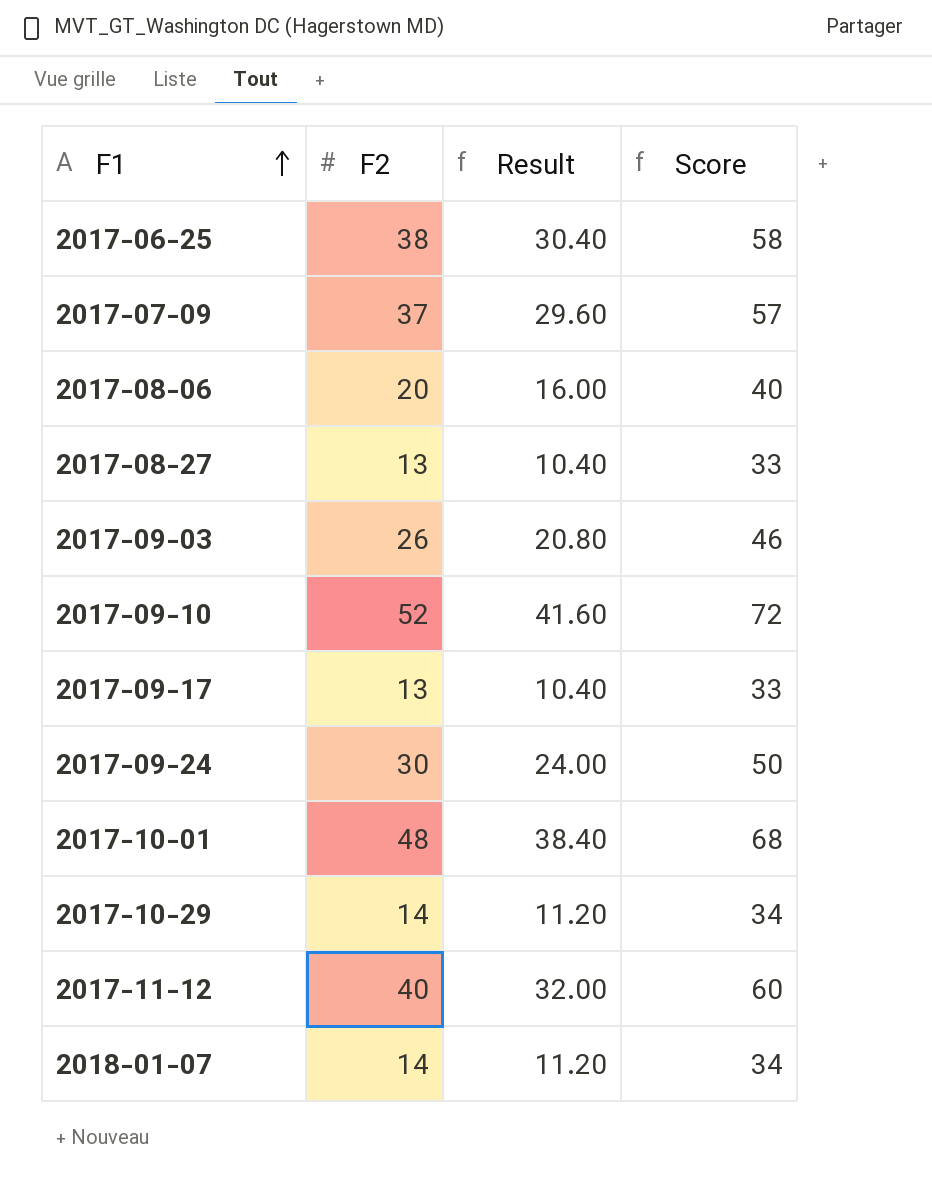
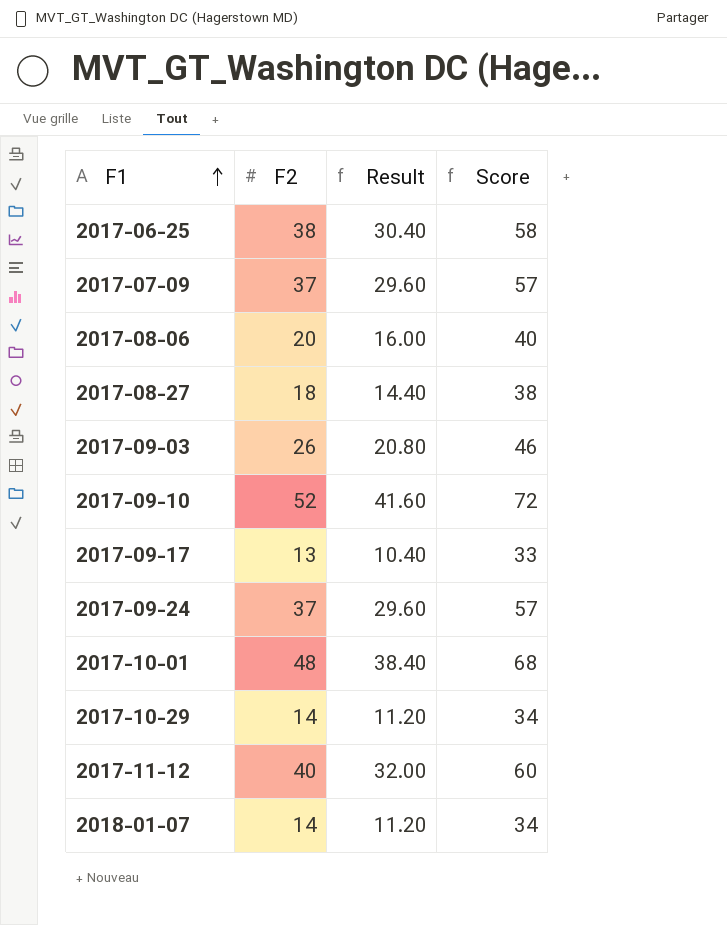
2017-08-27 | F2: 13 -> 18
2017-08-27 | Result: 10.40 -> 14.40
2017-08-27 | Score: 33 -> 38
2017-09-24 | F2: 30 -> 37
2017-09-24 | Result: 24.00 -> 29.60
2017-09-24 | Score: 50 -> 57

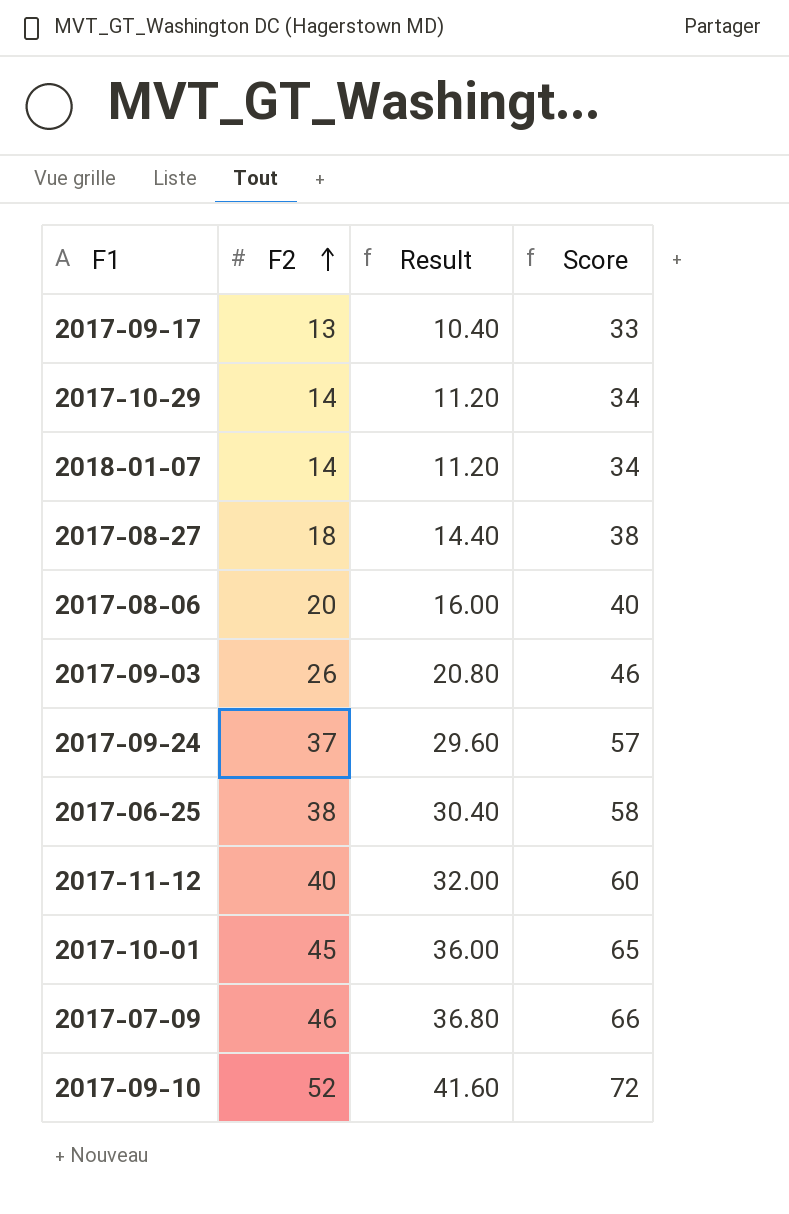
row order: F1 ascending -> F2 ascending
2017-10-01 | F2: 48 -> 45
2017-10-01 | Result: 38.40 -> 36.00
2017-10-01 | Score: 68 -> 65
2017-07-09 | F2: 37 -> 46
2017-07-09 | Result: 29.60 -> 36.80
2017-07-09 | Score: 57 -> 66

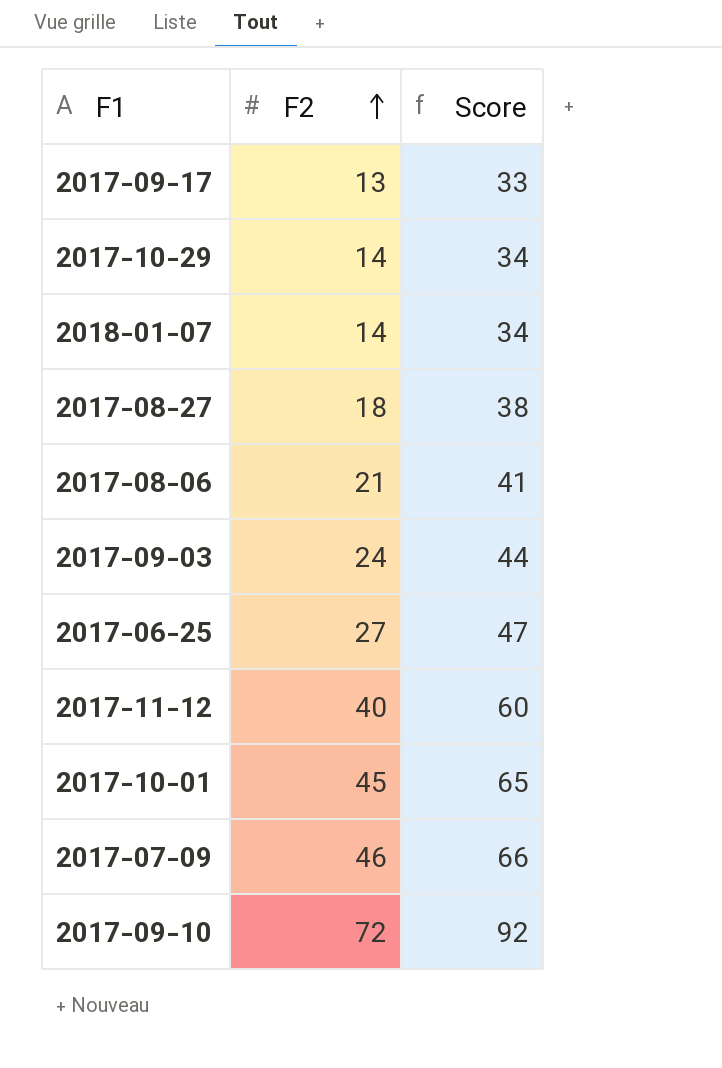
column Result | formula: [F2] * 0.8 -> none
row 2017-09-24: 37 | 29.60 | 57 -> none
2017-08-06 | F2: 20 -> 21
2017-08-06 | Score: 40 -> 41
2017-09-03 | F2: 26 -> 24
2017-09-03 | Score: 46 -> 44
2017-06-25 | F2: 38 -> 27
2017-06-25 | Score: 58 -> 47
2017-09-10 | F2: 52 -> 72
2017-09-10 | Score: 72 -> 92

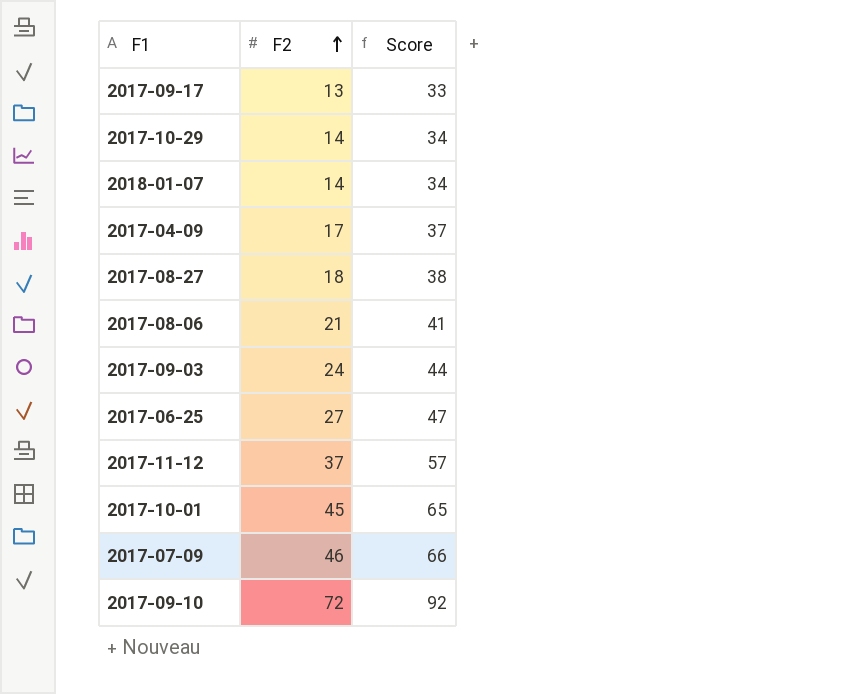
row 2017-04-09: none -> 17 | 37
2017-11-12 | F2: 40 -> 37
2017-11-12 | Score: 60 -> 57

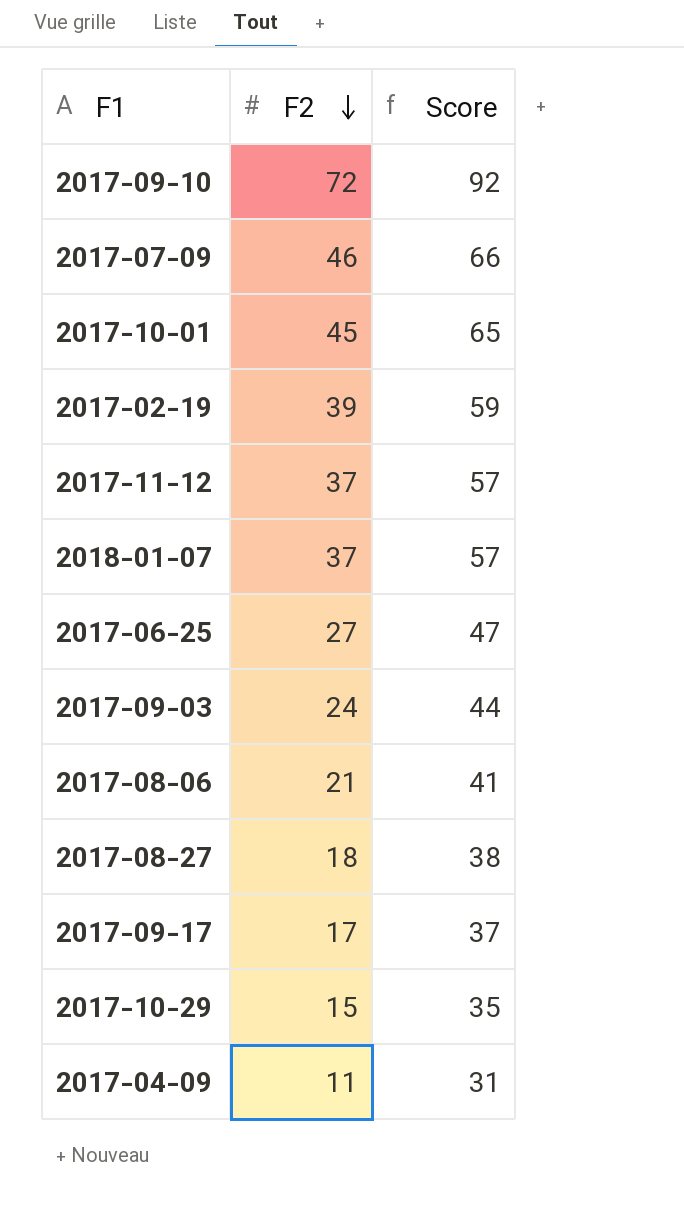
row order: F2 ascending -> F2 descending
row 2017-02-19: none -> 39 | 59
2018-01-07 | F2: 14 -> 37
2018-01-07 | Score: 34 -> 57
2017-09-17 | F2: 13 -> 17
2017-09-17 | Score: 33 -> 37
2017-10-29 | F2: 14 -> 15
2017-10-29 | Score: 34 -> 35
2017-04-09 | F2: 17 -> 11
2017-04-09 | Score: 37 -> 31

